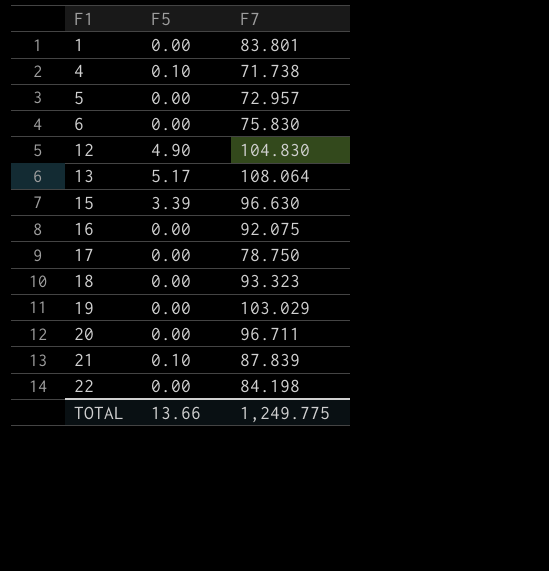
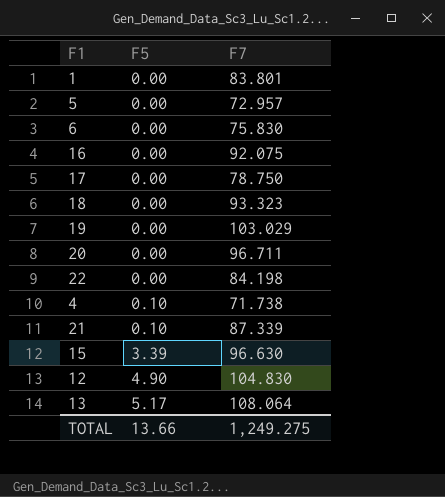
row order: F1 ascending -> F5 ascending
21 | F7: 87.839 -> 87.339
TOTAL | F7: 1,249.775 -> 1,249.275

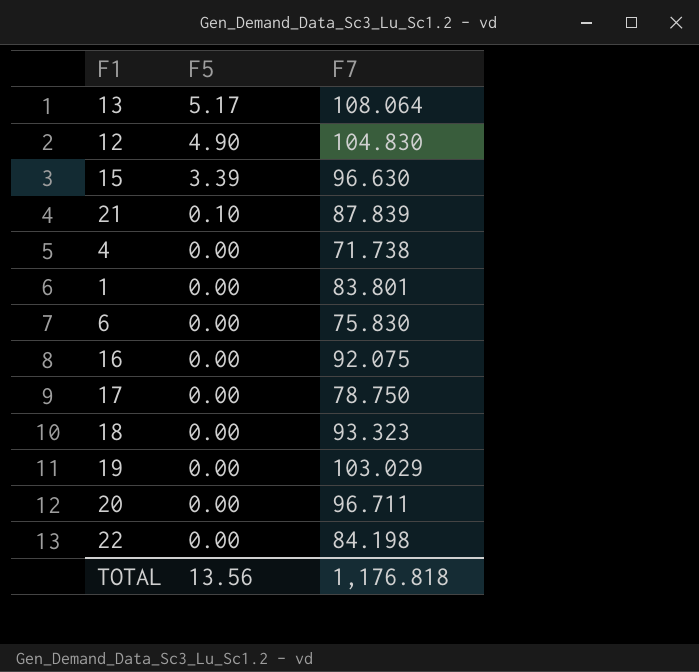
row order: F5 ascending -> F5 descending
row 5: 0.00 | 72.957 -> none
21 | F7: 87.339 -> 87.839
4 | F5: 0.10 -> 0.00
TOTAL | F5: 13.66 -> 13.56
TOTAL | F7: 1,249.275 -> 1,176.818

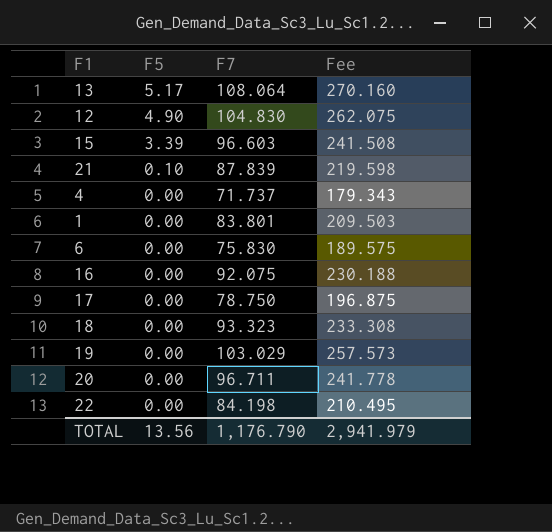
column Fee | formula: none -> [F7] * 2.5
15 | F7: 96.630 -> 96.603
4 | F7: 71.738 -> 71.737
TOTAL | F7: 1,176.818 -> 1,176.790

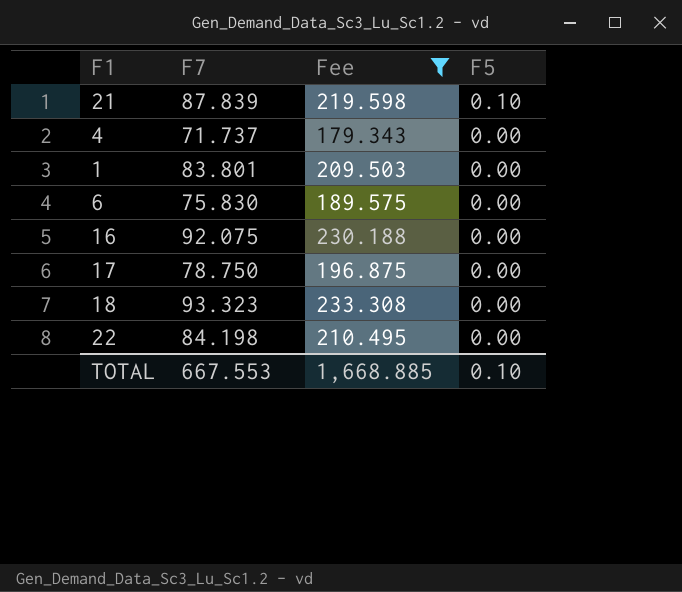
filter: none -> Fee <= 233.308
column F5 | position: 2 -> 4
TOTAL | F7: 1,176.790 -> 667.553
TOTAL | Fee: 2,941.979 -> 1,668.885
TOTAL | F5: 13.56 -> 0.10

